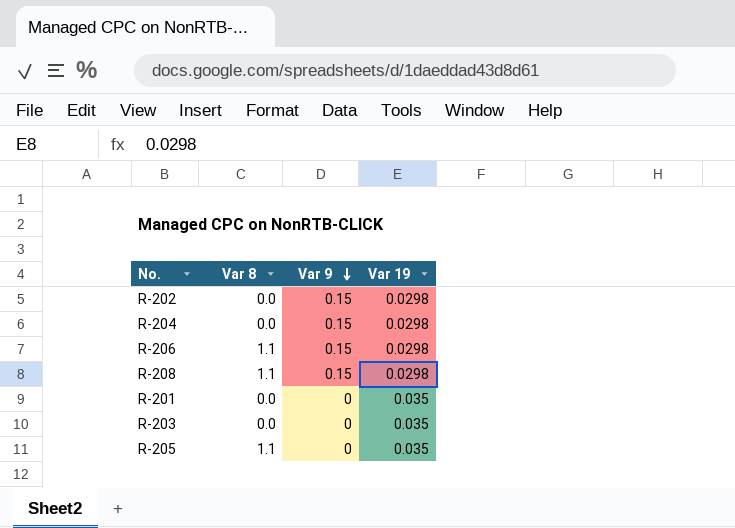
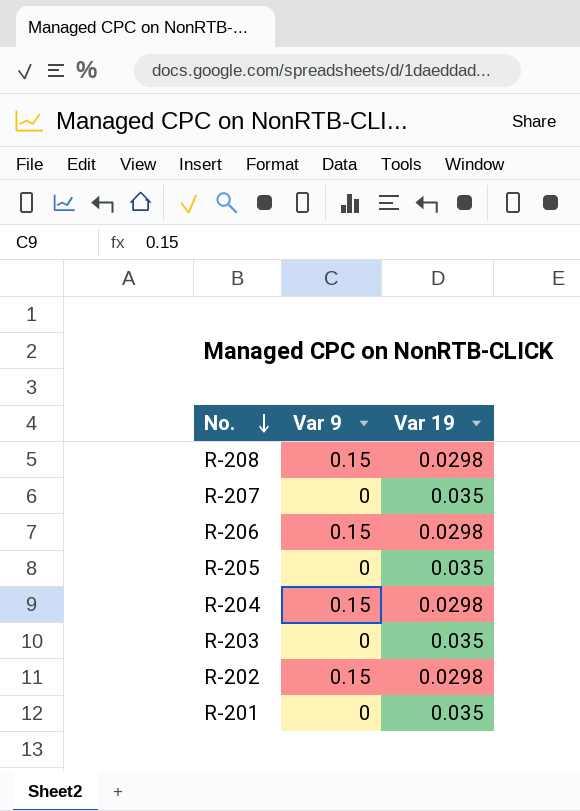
row order: Var 9 descending -> No. descending
column Var 8 | position: 2 -> none
row R-207: none -> 0 | 0.035

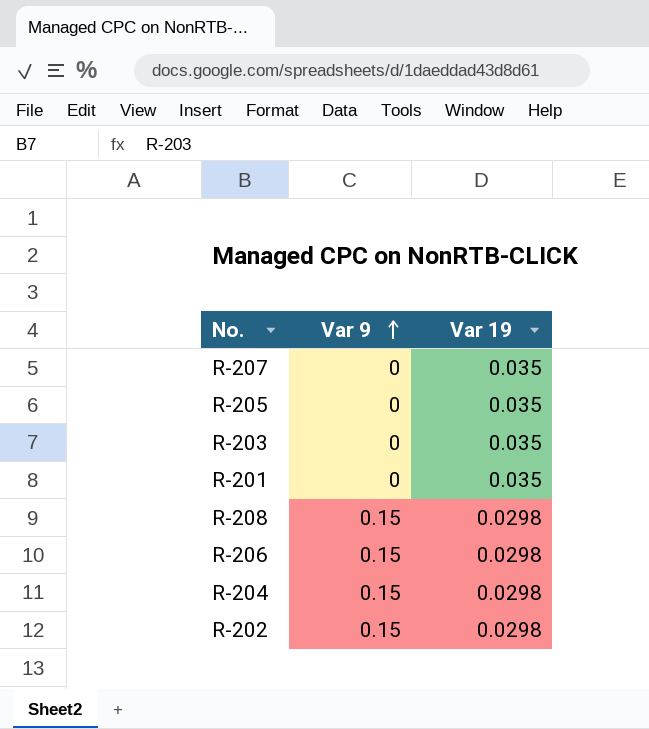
row order: No. descending -> Var 9 ascending

